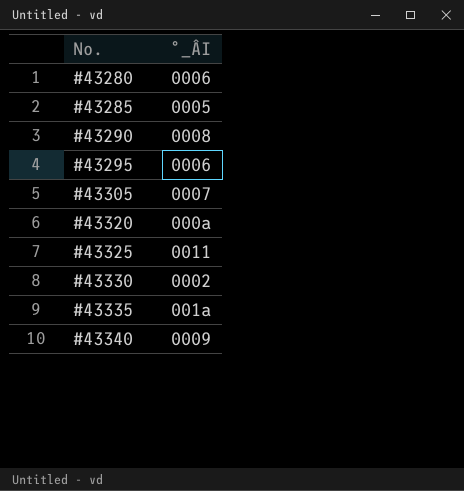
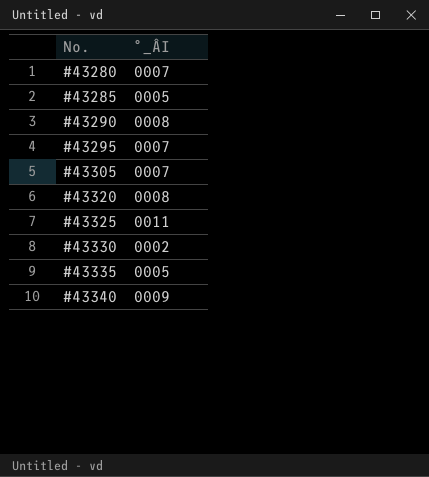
#43280 | °_ÂI: 0006 -> 0007
#43295 | °_ÂI: 0006 -> 0007
#43320 | °_ÂI: 000a -> 0008
#43335 | °_ÂI: 001a -> 0005

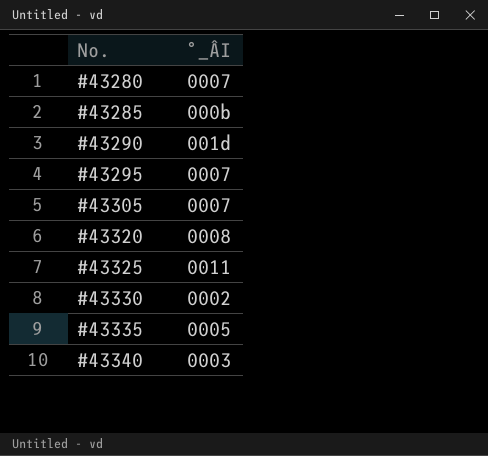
#43285 | °_ÂI: 0005 -> 000b
#43290 | °_ÂI: 0008 -> 001d
#43340 | °_ÂI: 0009 -> 0003

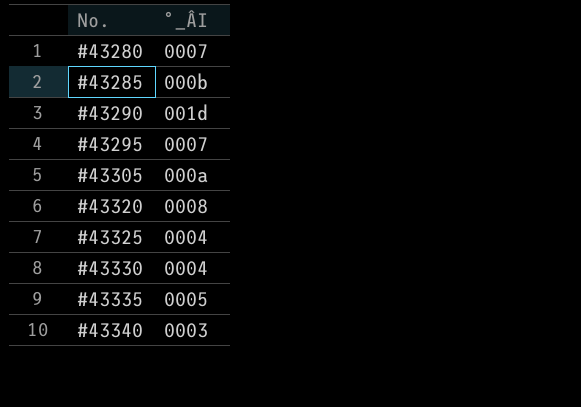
#43305 | °_ÂI: 0007 -> 000a
#43325 | °_ÂI: 0011 -> 0004
#43330 | °_ÂI: 0002 -> 0004

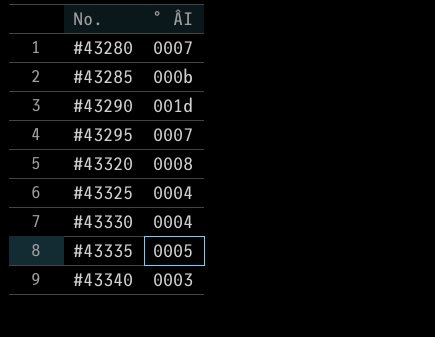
column name: °_ÂI -> ° ÂI
row #43305: 000a -> none

